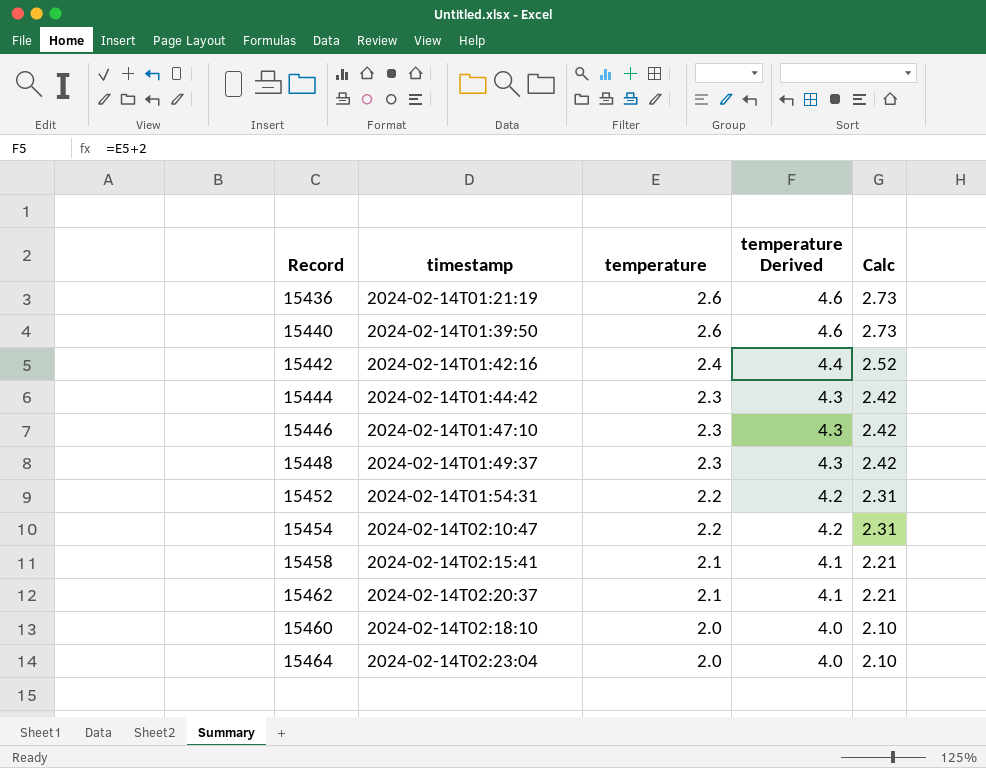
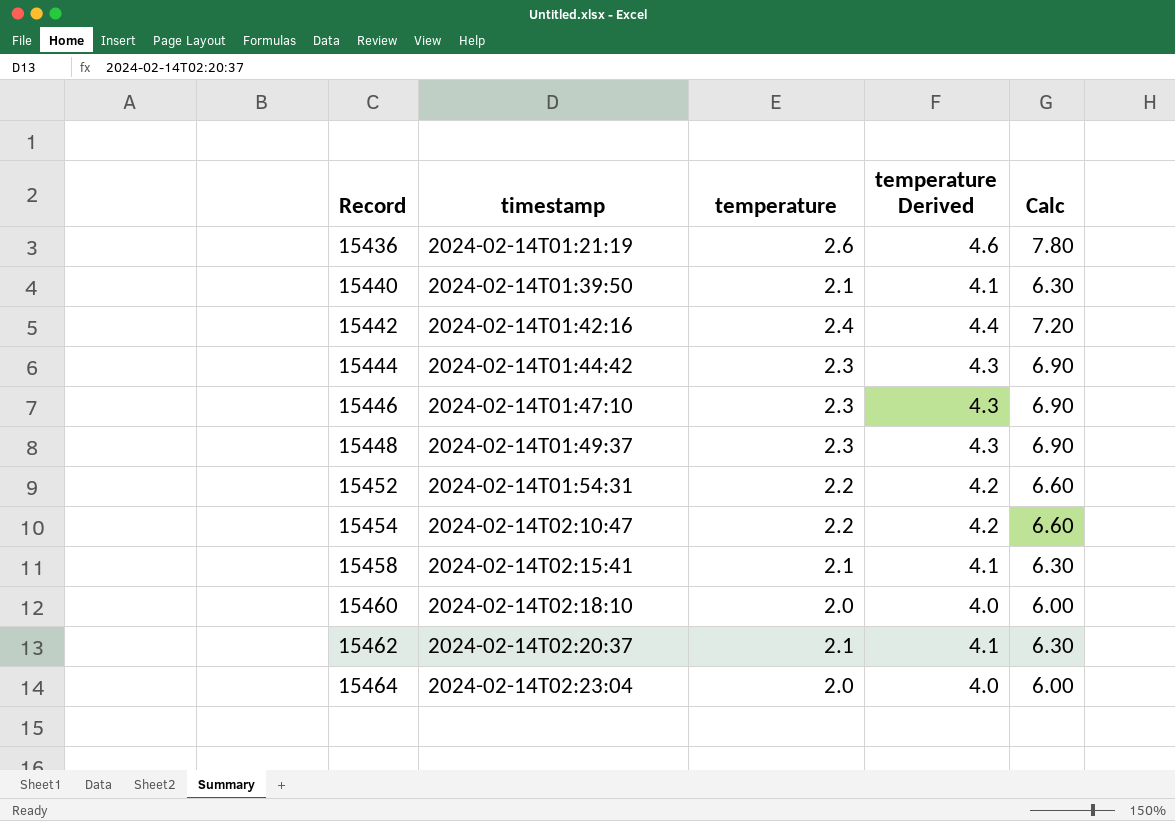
row order: temperature descending -> Record ascending
column Calc | formula: [temperature] * 1.05 -> [temperature] * 3
15440 | temperature: 2.6 -> 2.1
15440 | temperature Derived: 4.6 -> 4.1

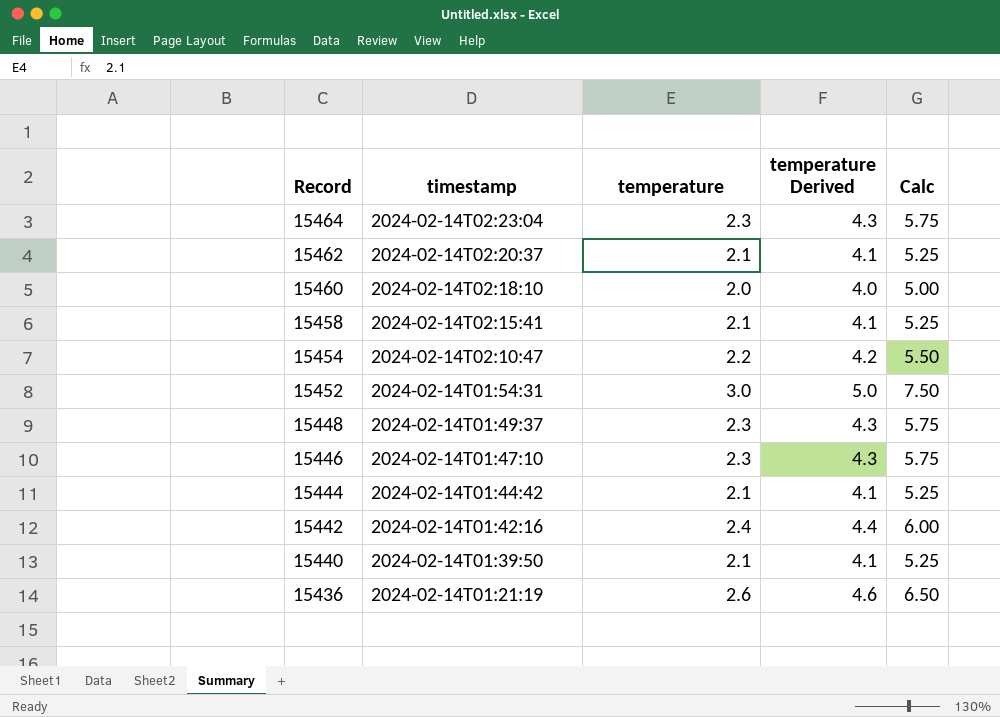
row order: Record ascending -> Record descending
column Calc | formula: [temperature] * 3 -> [temperature] * 2.5
15464 | temperature: 2.0 -> 2.3
15464 | temperature Derived: 4.0 -> 4.3
15452 | temperature: 2.2 -> 3.0
15452 | temperature Derived: 4.2 -> 5.0
15444 | temperature: 2.3 -> 2.1
15444 | temperature Derived: 4.3 -> 4.1

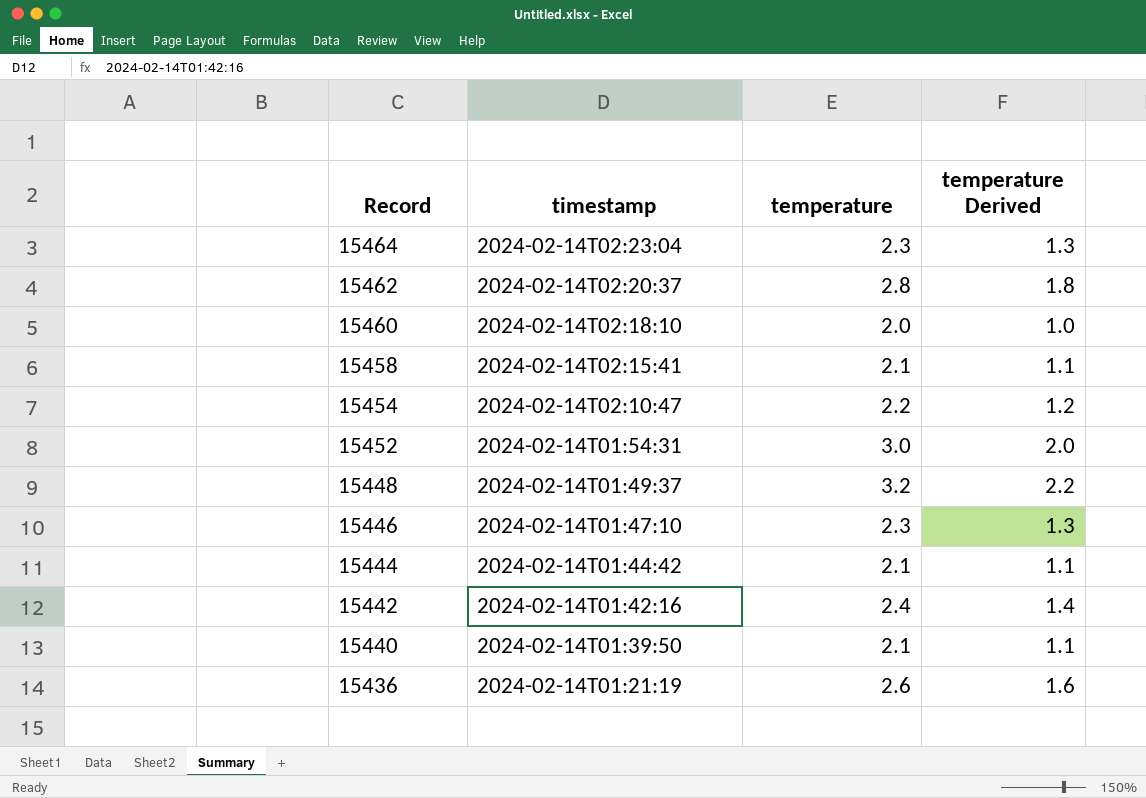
column Calc | formula: [temperature] * 2.5 -> none
column temperature Derived | formula: [temperature] + 2 -> [temperature] - 1
15462 | temperature: 2.1 -> 2.8
15448 | temperature: 2.3 -> 3.2

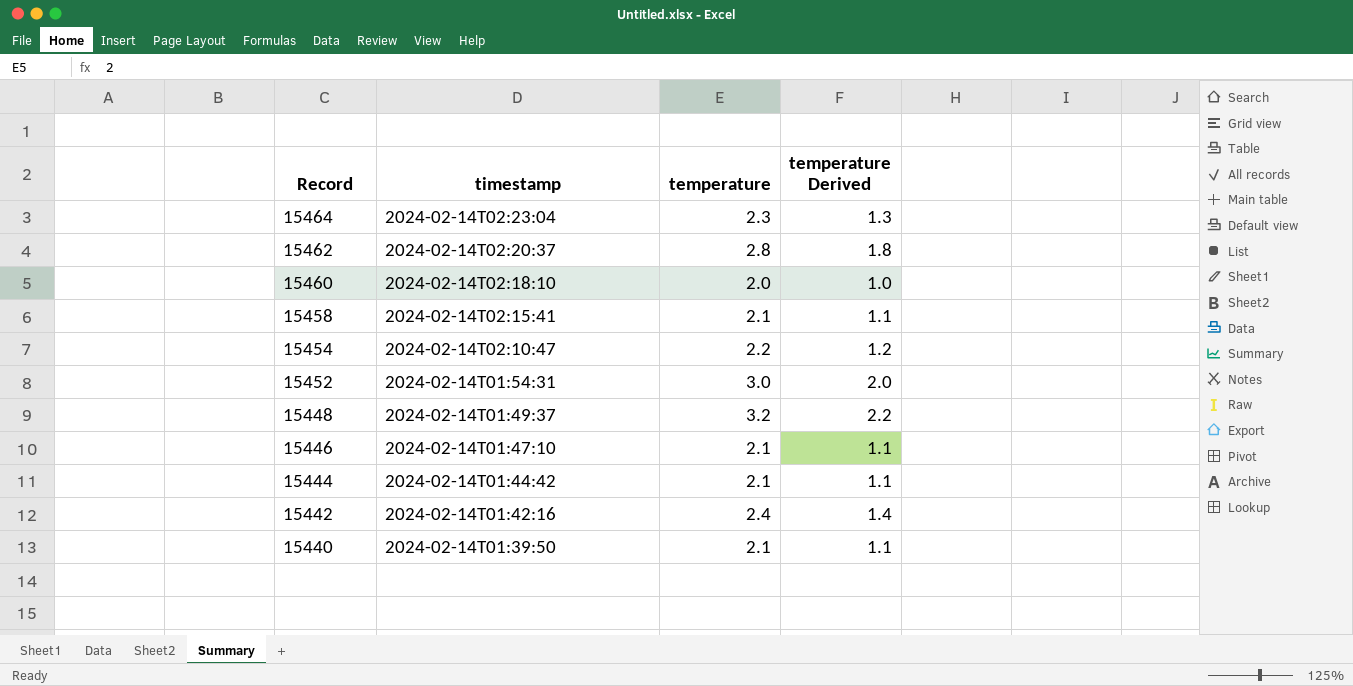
row 15436: 2024-02-14T01:21:19 | 2.6 | 1.6 -> none
15446 | temperature: 2.3 -> 2.1
15446 | temperature Derived: 1.3 -> 1.1

